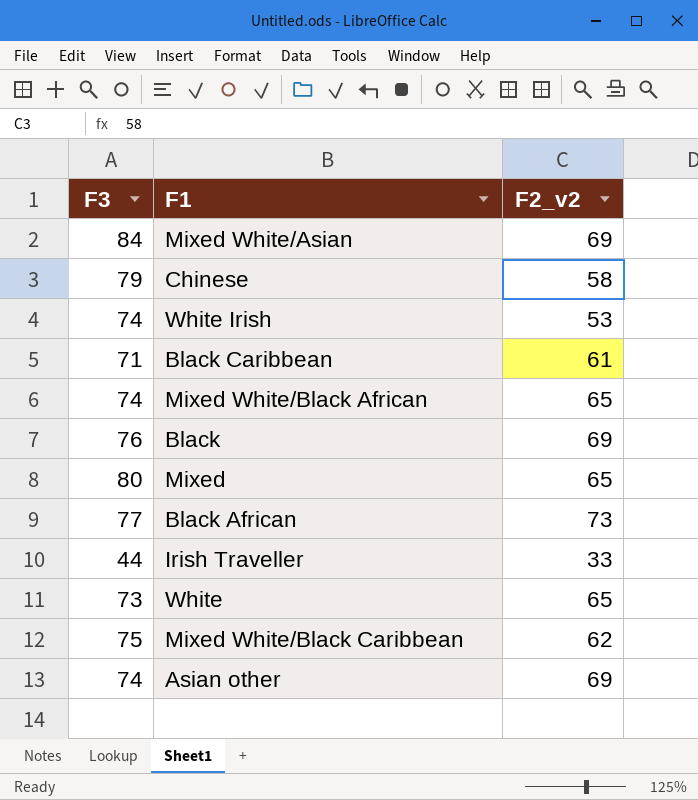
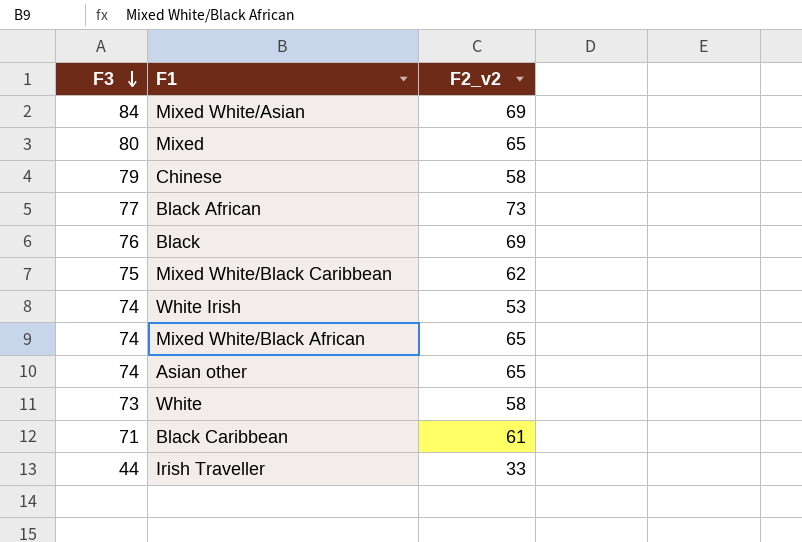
row order: none -> F3 descending
Asian other | F2_v2: 69 -> 65
White | F2_v2: 65 -> 58

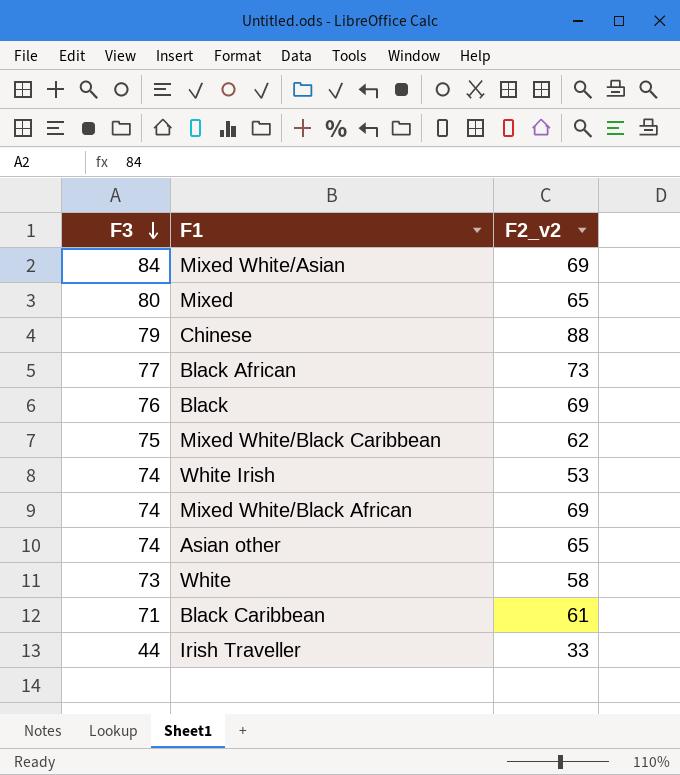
Chinese | F2_v2: 58 -> 88
Mixed White/Black African | F2_v2: 65 -> 69

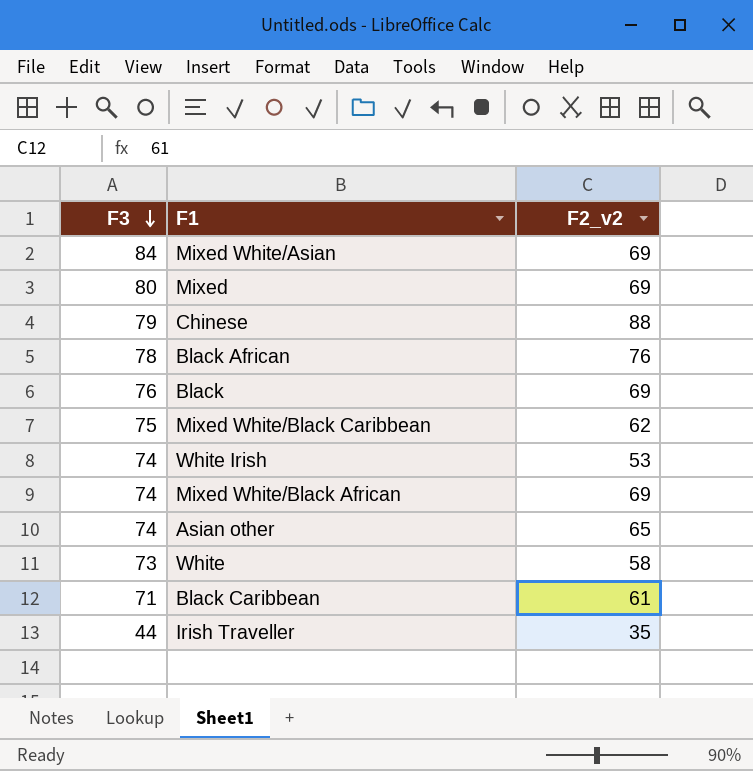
Mixed | F2_v2: 65 -> 69
Black African | F3: 77 -> 78
Black African | F2_v2: 73 -> 76
Irish Traveller | F2_v2: 33 -> 35

